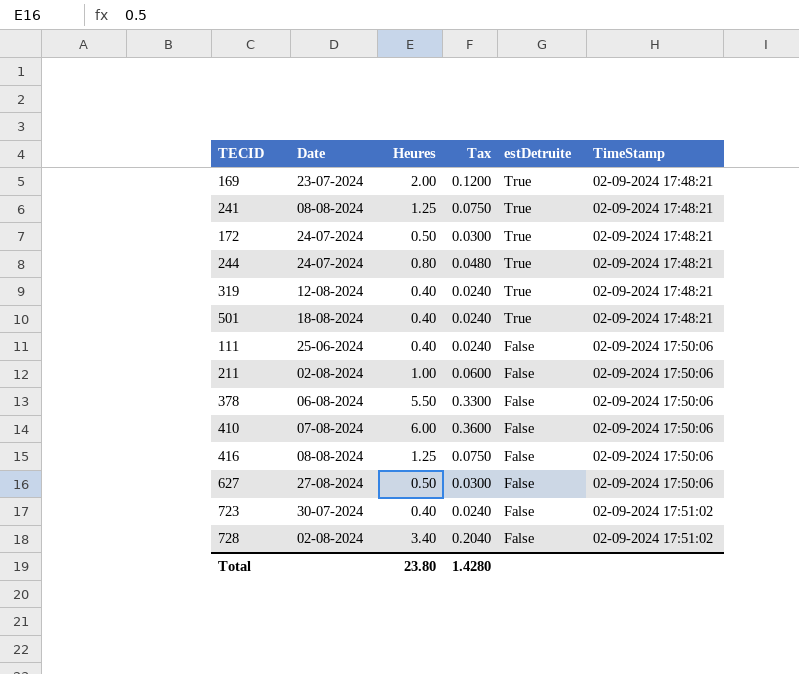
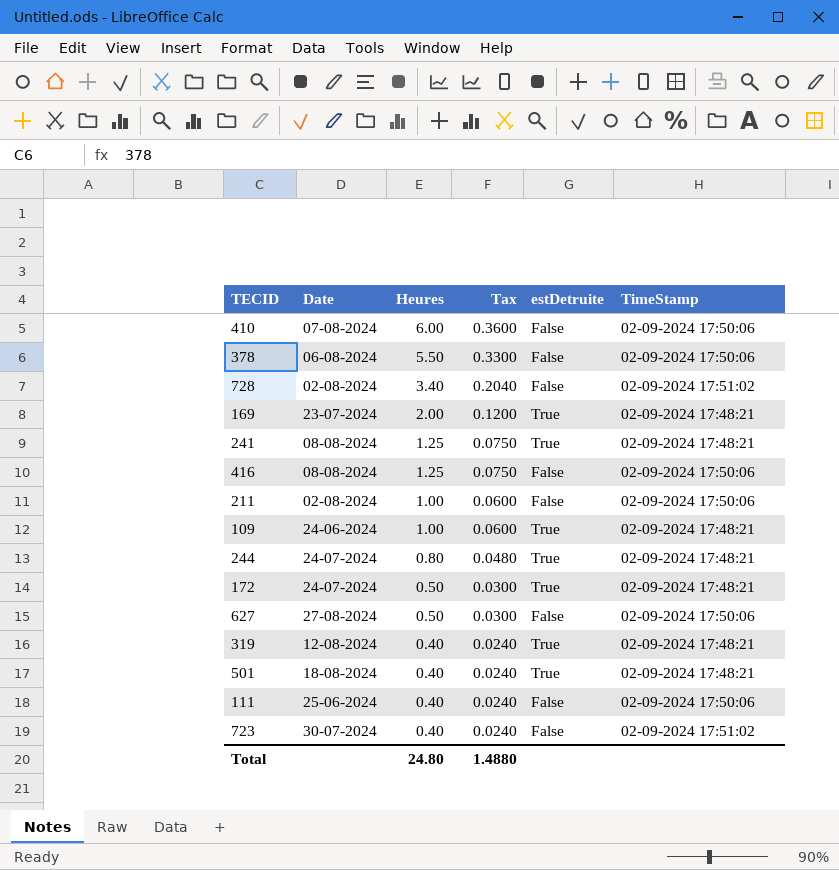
row order: estDetruite descending -> Heures descending
row 109: none -> 24-06-2024 | 1.00 | 0.0600 | True | 02-09-2024 17:48:21
Total | Heures: 23.80 -> 24.80
Total | Tax: 1.4280 -> 1.4880

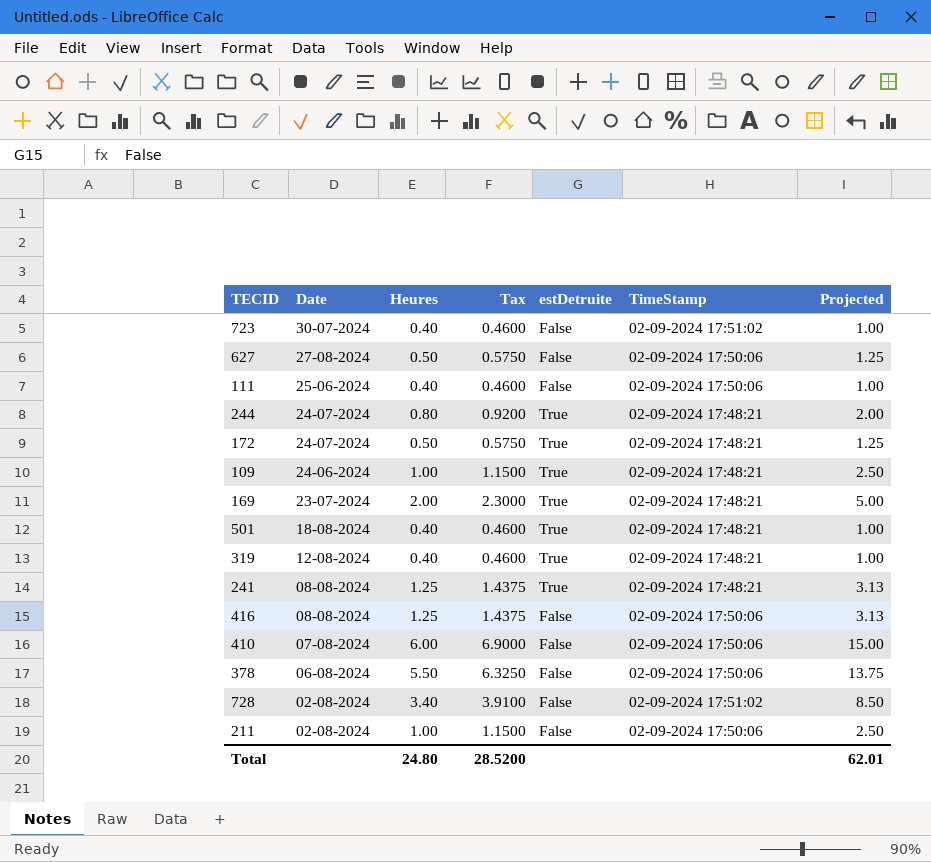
row order: Heures descending -> Date descending
column Tax | formula: [Heures] * 0.06 -> [Heures] * 1.15
column Projected | formula: none -> [Heures] * 2.5
Total | Tax: 1.4880 -> 28.5200

